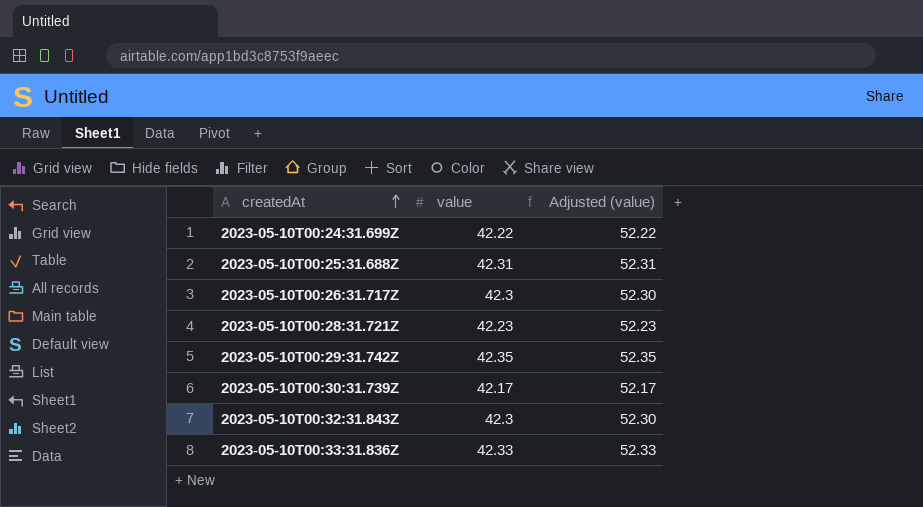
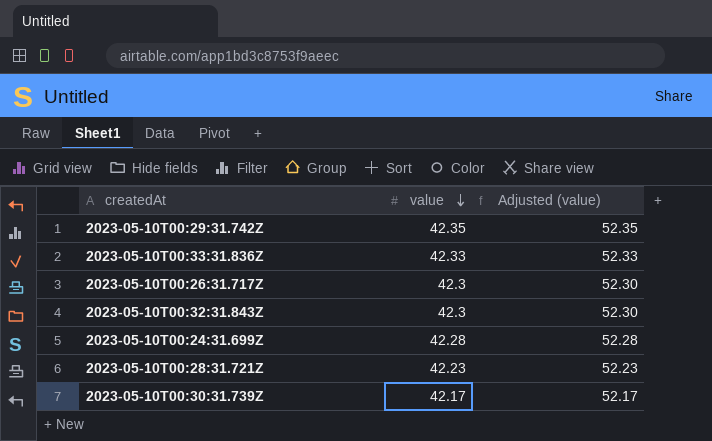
row order: createdAt ascending -> value descending
row 2023-05-10T00:25:31.688Z: 42.31 | 52.31 -> none
2023-05-10T00:24:31.699Z | value: 42.22 -> 42.28
2023-05-10T00:24:31.699Z | Adjusted (value): 52.22 -> 52.28

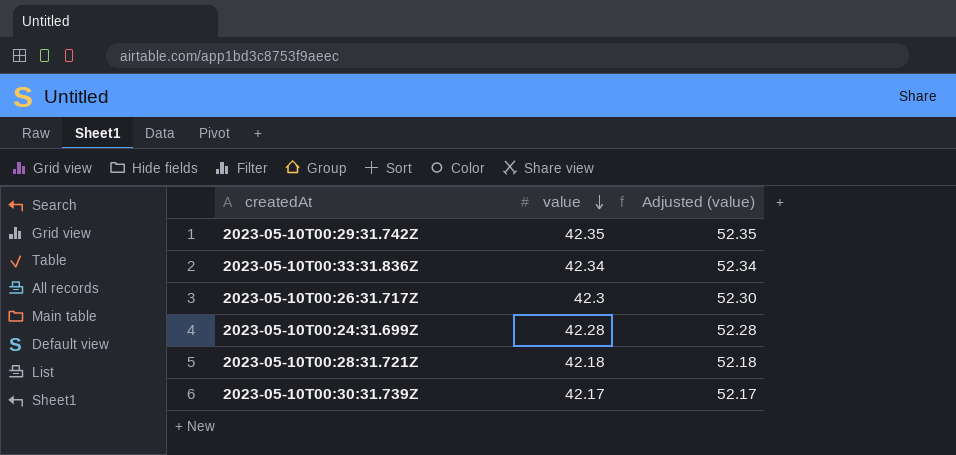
row 2023-05-10T00:32:31.843Z: 42.3 | 52.30 -> none
2023-05-10T00:33:31.836Z | value: 42.33 -> 42.34
2023-05-10T00:33:31.836Z | Adjusted (value): 52.33 -> 52.34
2023-05-10T00:28:31.721Z | value: 42.23 -> 42.18
2023-05-10T00:28:31.721Z | Adjusted (value): 52.23 -> 52.18

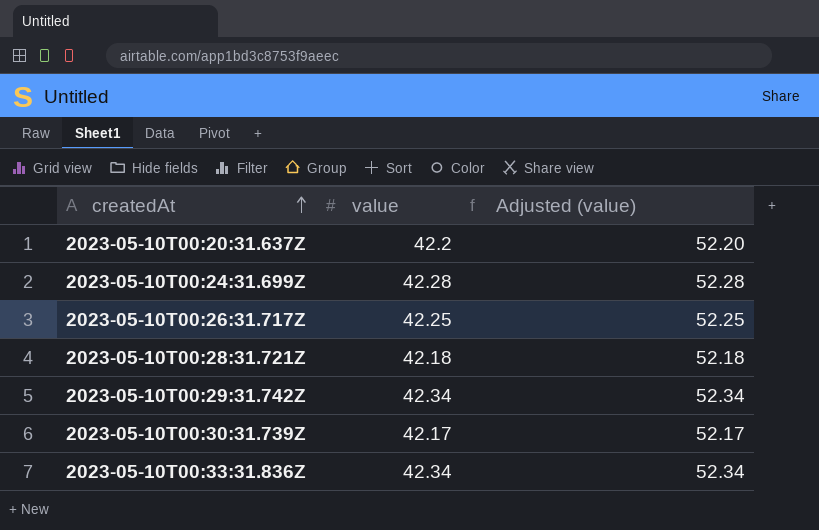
row order: value descending -> createdAt ascending
row 2023-05-10T00:20:31.637Z: none -> 42.2 | 52.20
2023-05-10T00:26:31.717Z | value: 42.3 -> 42.25
2023-05-10T00:26:31.717Z | Adjusted (value): 52.30 -> 52.25
2023-05-10T00:29:31.742Z | value: 42.35 -> 42.34
2023-05-10T00:29:31.742Z | Adjusted (value): 52.35 -> 52.34

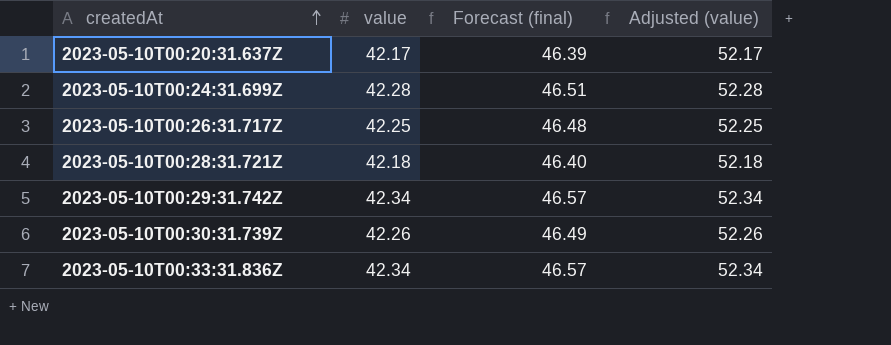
column Forecast (final) | formula: none -> [value] * 1.1
2023-05-10T00:20:31.637Z | value: 42.2 -> 42.17
2023-05-10T00:20:31.637Z | Adjusted (value): 52.20 -> 52.17
2023-05-10T00:30:31.739Z | value: 42.17 -> 42.26
2023-05-10T00:30:31.739Z | Adjusted (value): 52.17 -> 52.26

